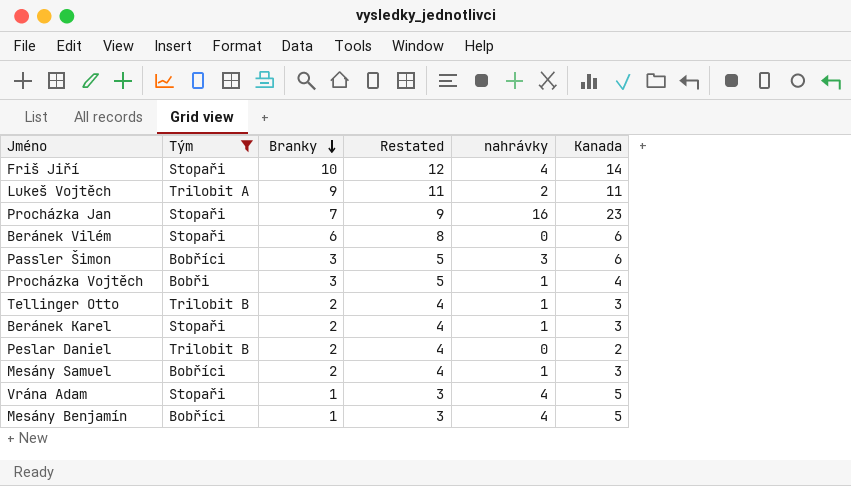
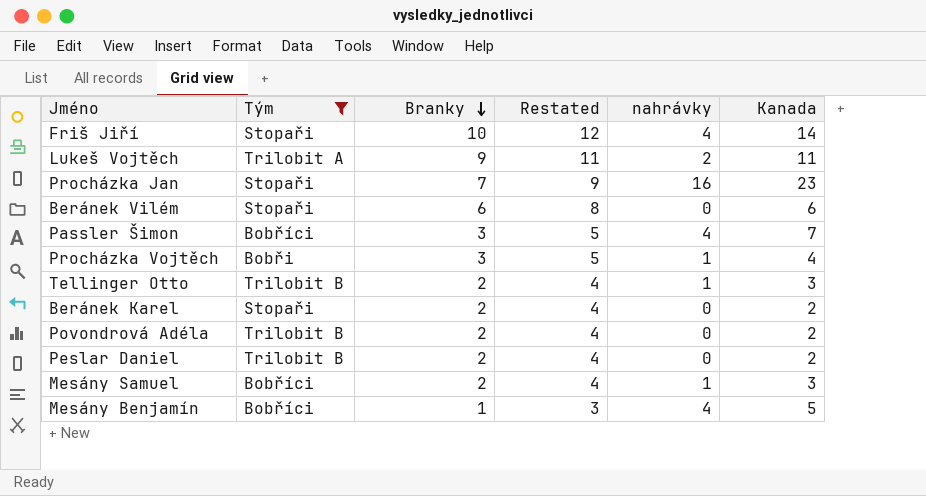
row Vrána Adam: Stopaři | 1 | 3 | 4 | 5 -> none
Passler Šimon | nahrávky: 3 -> 4
Passler Šimon | Kanada: 6 -> 7
Beránek Karel | nahrávky: 1 -> 0
Beránek Karel | Kanada: 3 -> 2
row Povondrová Adéla: none -> Trilobit B | 2 | 4 | 0 | 2

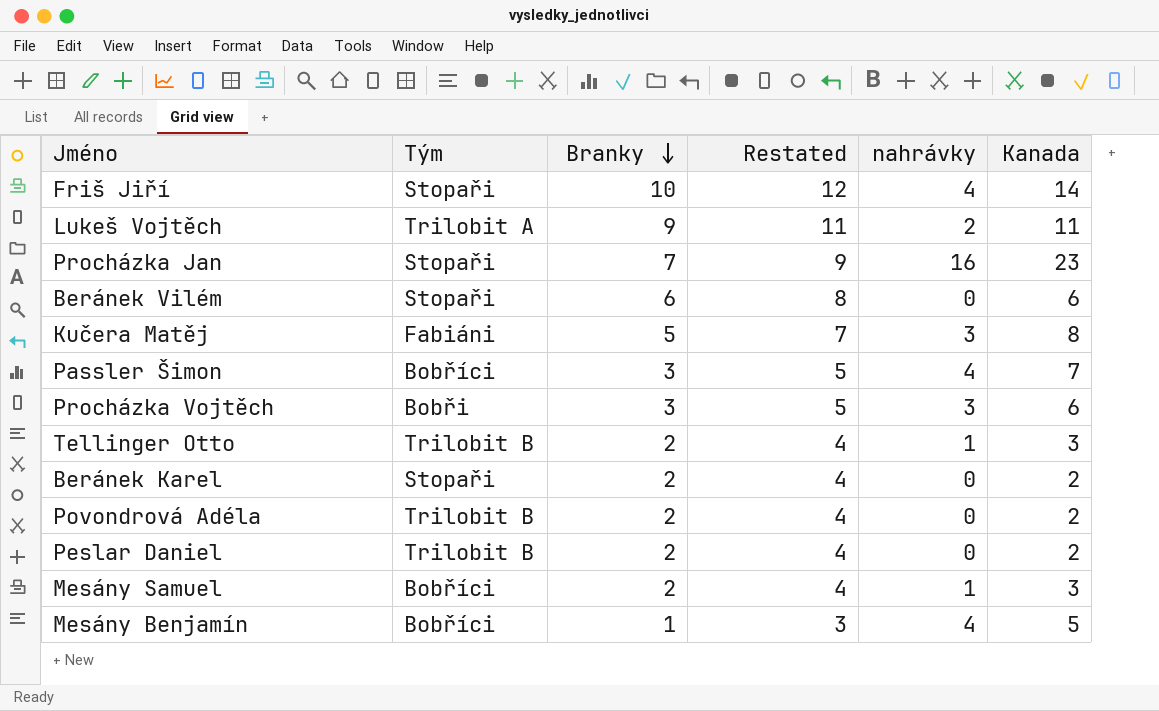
filter: Tým != Fabiáni -> none
Procházka Vojtěch | nahrávky: 1 -> 3
Procházka Vojtěch | Kanada: 4 -> 6

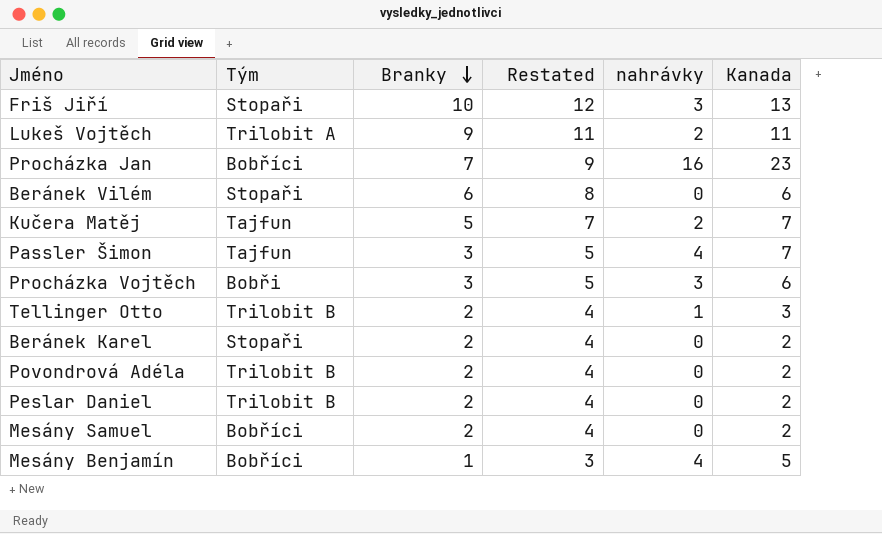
Friš Jiří | nahrávky: 4 -> 3
Friš Jiří | Kanada: 14 -> 13
Procházka Jan | Tým: Stopaři -> Bobříci
Kučera Matěj | Tým: Fabiáni -> Tajfun
Kučera Matěj | nahrávky: 3 -> 2
Kučera Matěj | Kanada: 8 -> 7
Passler Šimon | Tým: Bobříci -> Tajfun
Mesány Samuel | nahrávky: 1 -> 0
Mesány Samuel | Kanada: 3 -> 2

